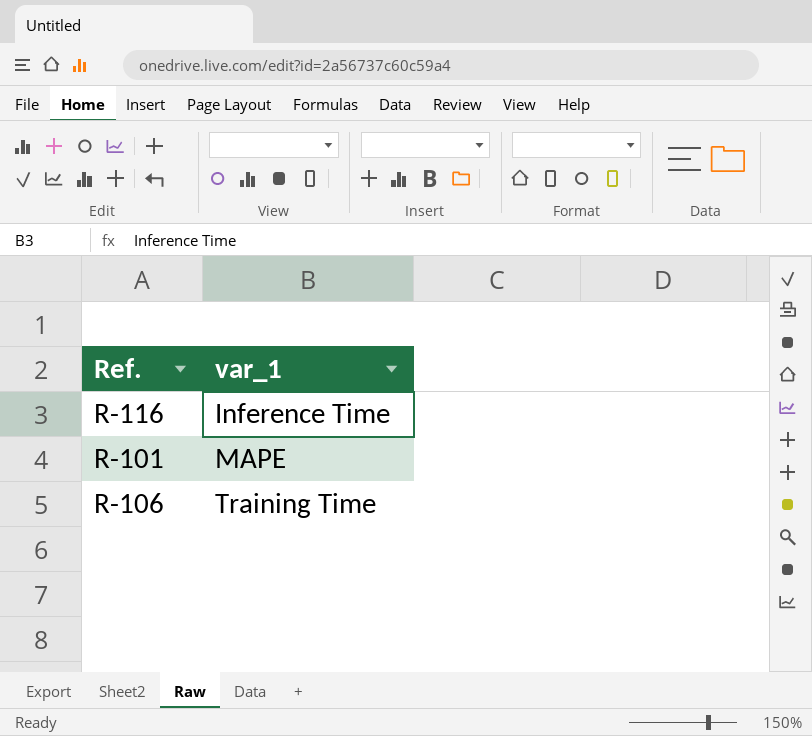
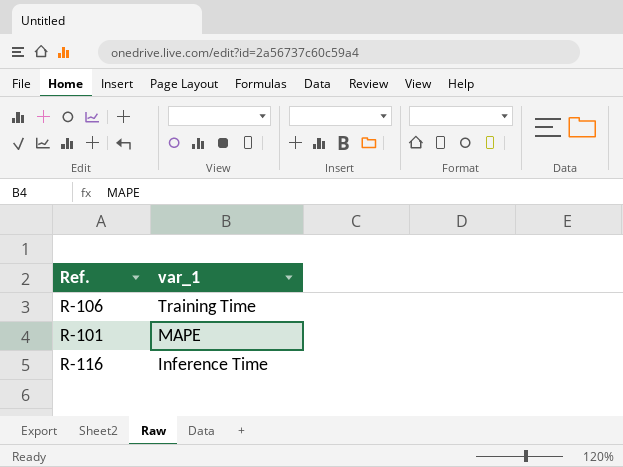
row order: var_1 ascending -> var_1 descending

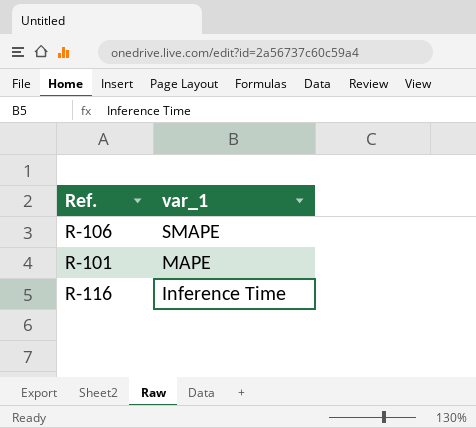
R-106 | var_1: Training Time -> SMAPE

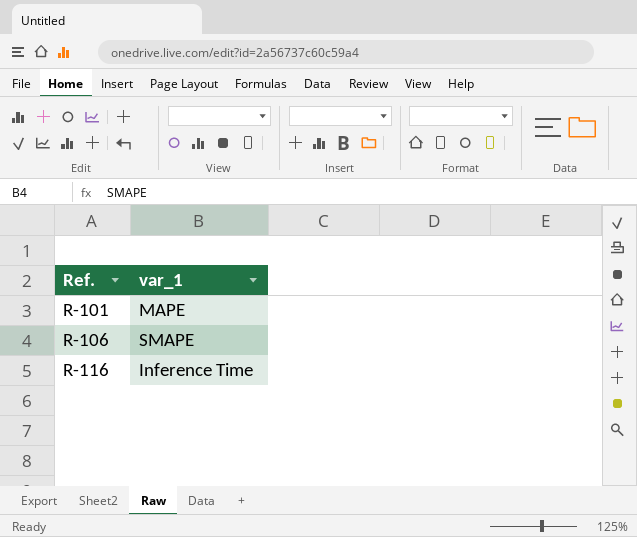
row order: var_1 descending -> Ref. ascending

